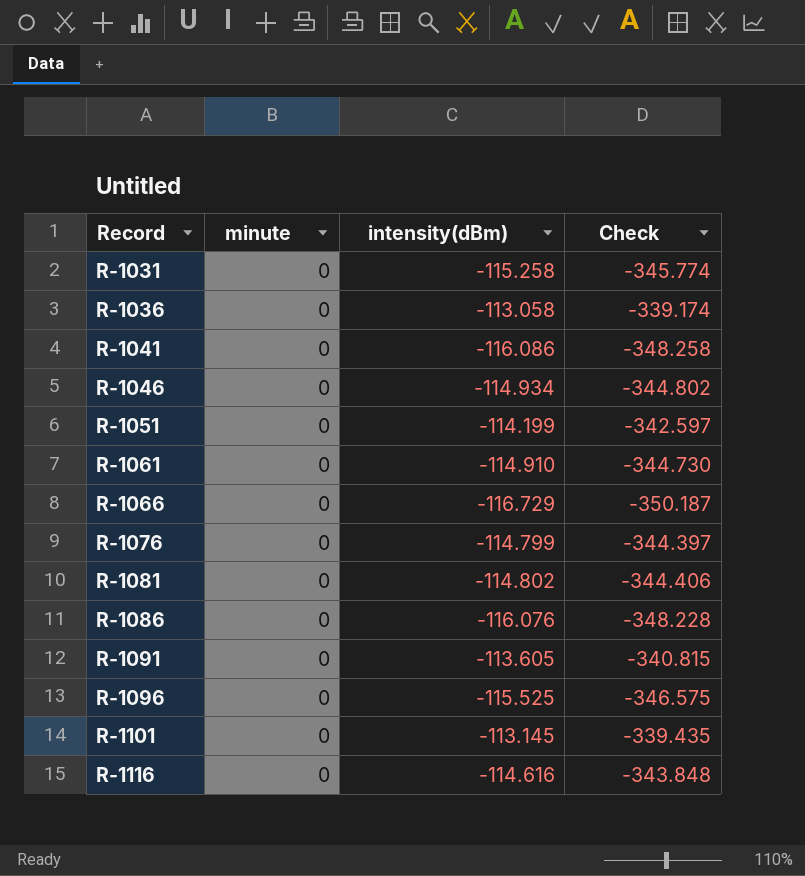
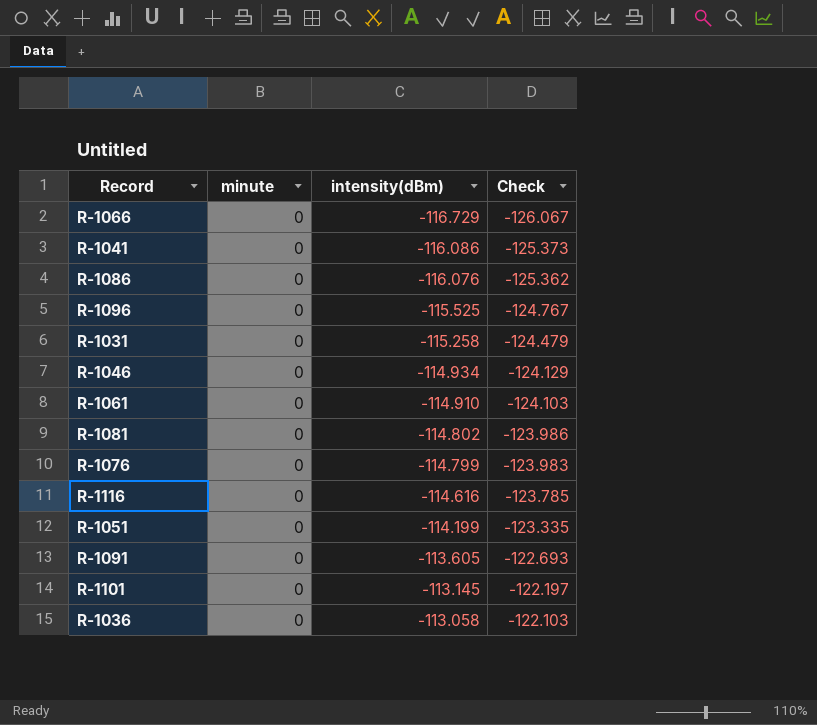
row order: Record ascending -> intensity(dBm) ascending
column Check | formula: [intensity(dBm)] * 3 -> [intensity(dBm)] * 1.08

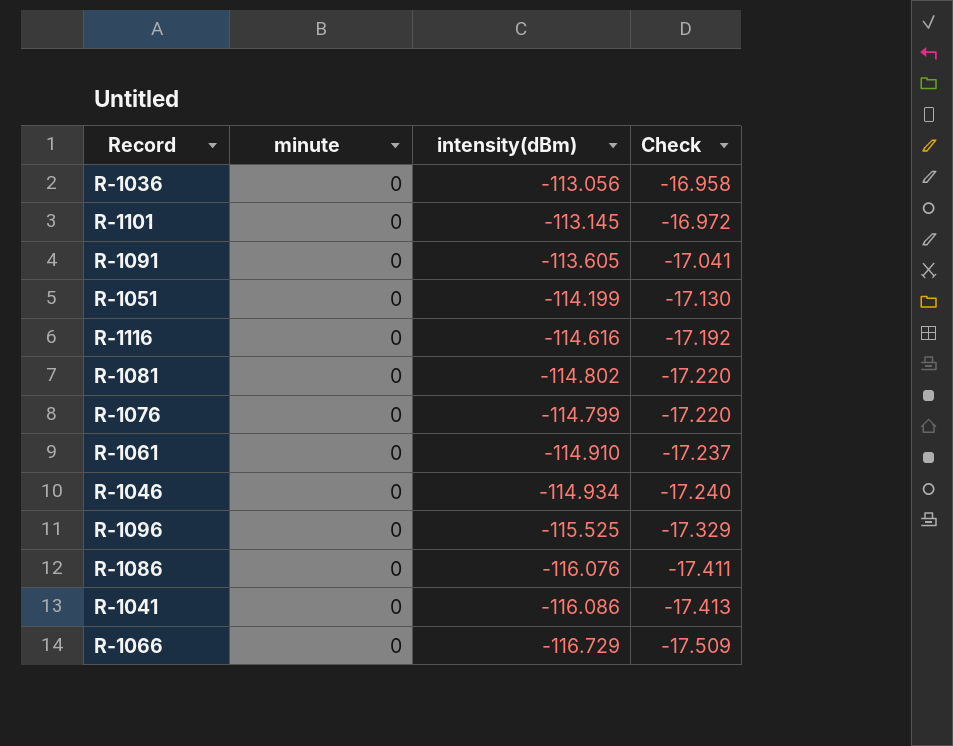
row order: intensity(dBm) ascending -> Check descending
column Check | formula: [intensity(dBm)] * 1.08 -> [intensity(dBm)] * 0.15
row R-1031: 0 | -115.258 | -124.479 -> none
R-1036 | intensity(dBm): -113.058 -> -113.056

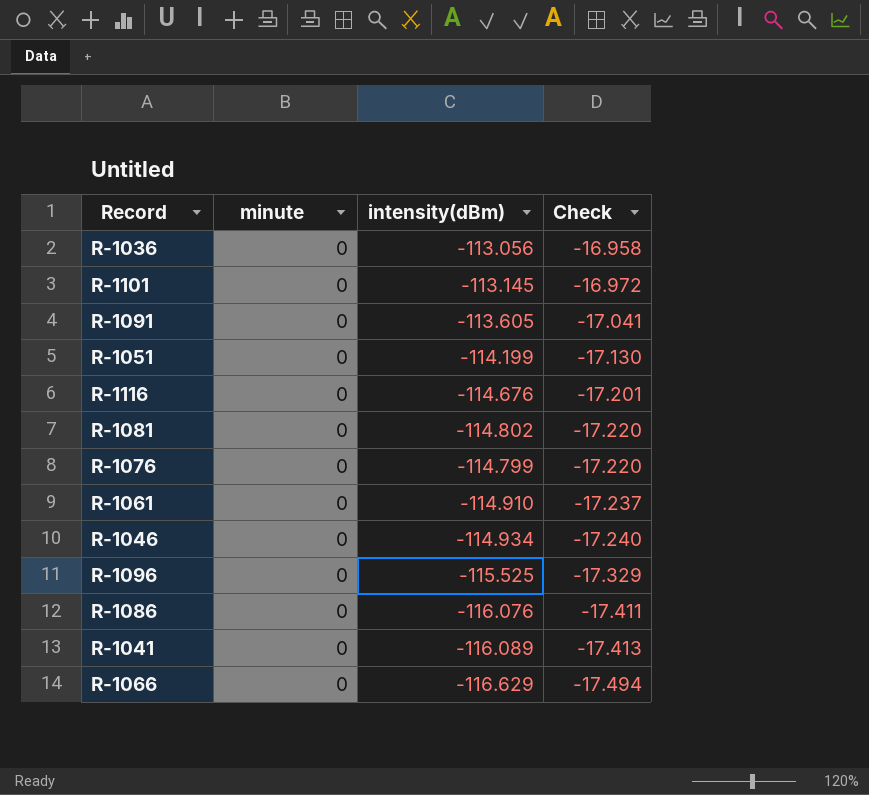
R-1116 | intensity(dBm): -114.616 -> -114.676
R-1116 | Check: -17.192 -> -17.201
R-1041 | intensity(dBm): -116.086 -> -116.089
R-1066 | intensity(dBm): -116.729 -> -116.629
R-1066 | Check: -17.509 -> -17.494

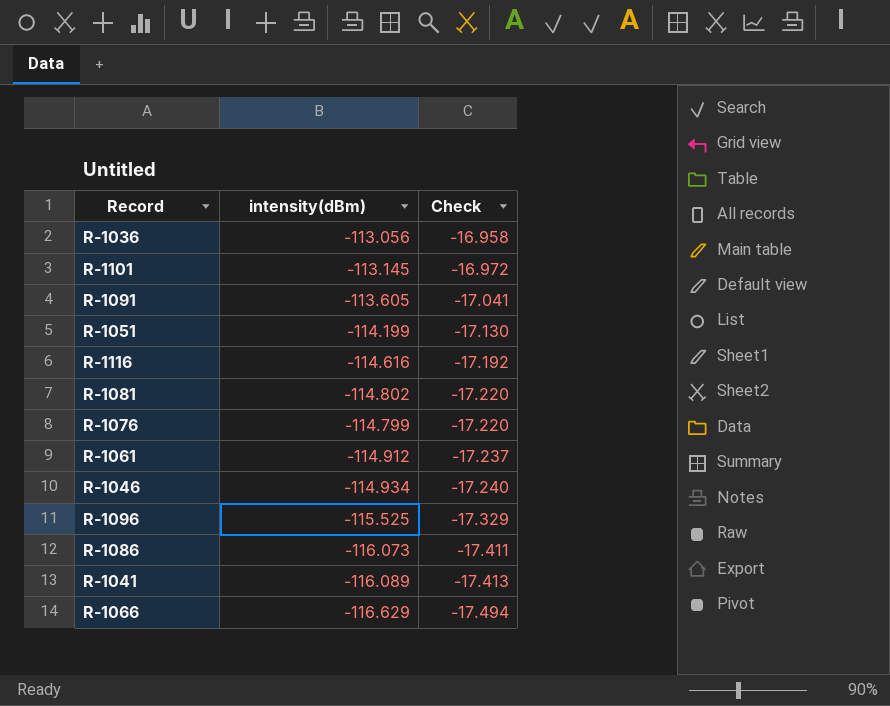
column minute | position: 2 -> none
R-1116 | intensity(dBm): -114.676 -> -114.616
R-1116 | Check: -17.201 -> -17.192
R-1061 | intensity(dBm): -114.910 -> -114.912
R-1086 | intensity(dBm): -116.076 -> -116.073

